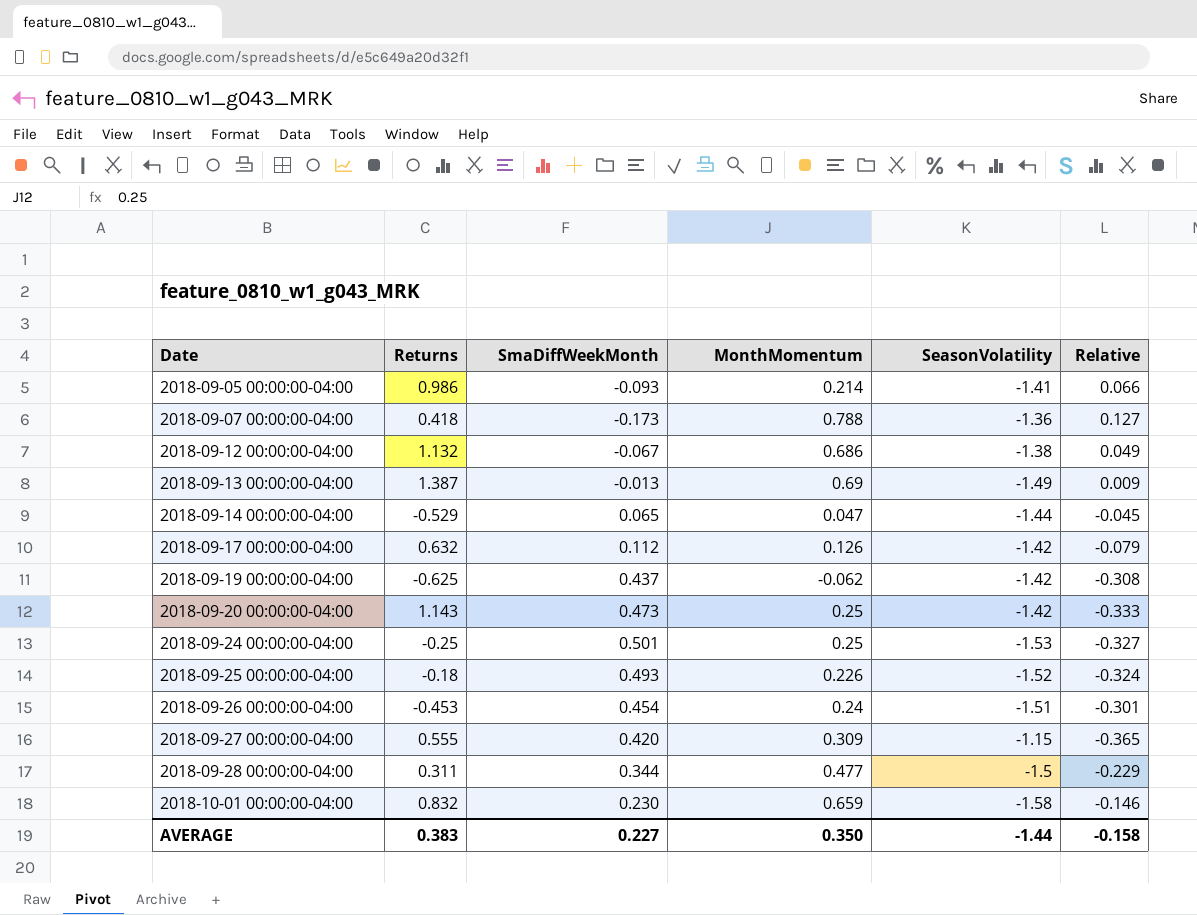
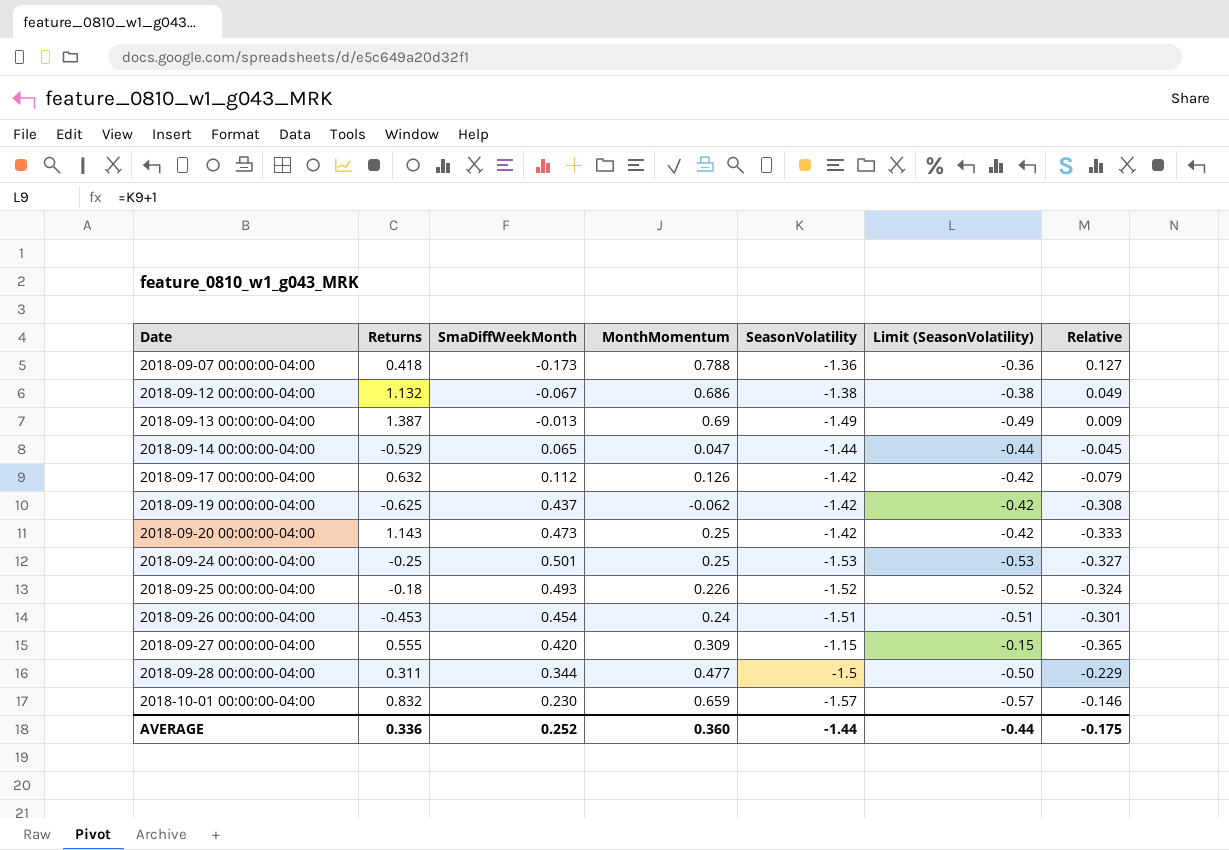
column Limit (SeasonVolatility) | formula: none -> [SeasonVolatility] + 1
row 2018-09-05 00:00:00-04:00: 0.986 | -0.093 | 0.214 | -1.41 | 0.066 -> none
2018-10-01 00:00:00-04:00 | SeasonVolatility: -1.58 -> -1.57
AVERAGE | Returns: 0.383 -> 0.336
AVERAGE | SmaDiffWeekMonth: 0.227 -> 0.252
AVERAGE | MonthMomentum: 0.350 -> 0.360
AVERAGE | Relative: -0.158 -> -0.175

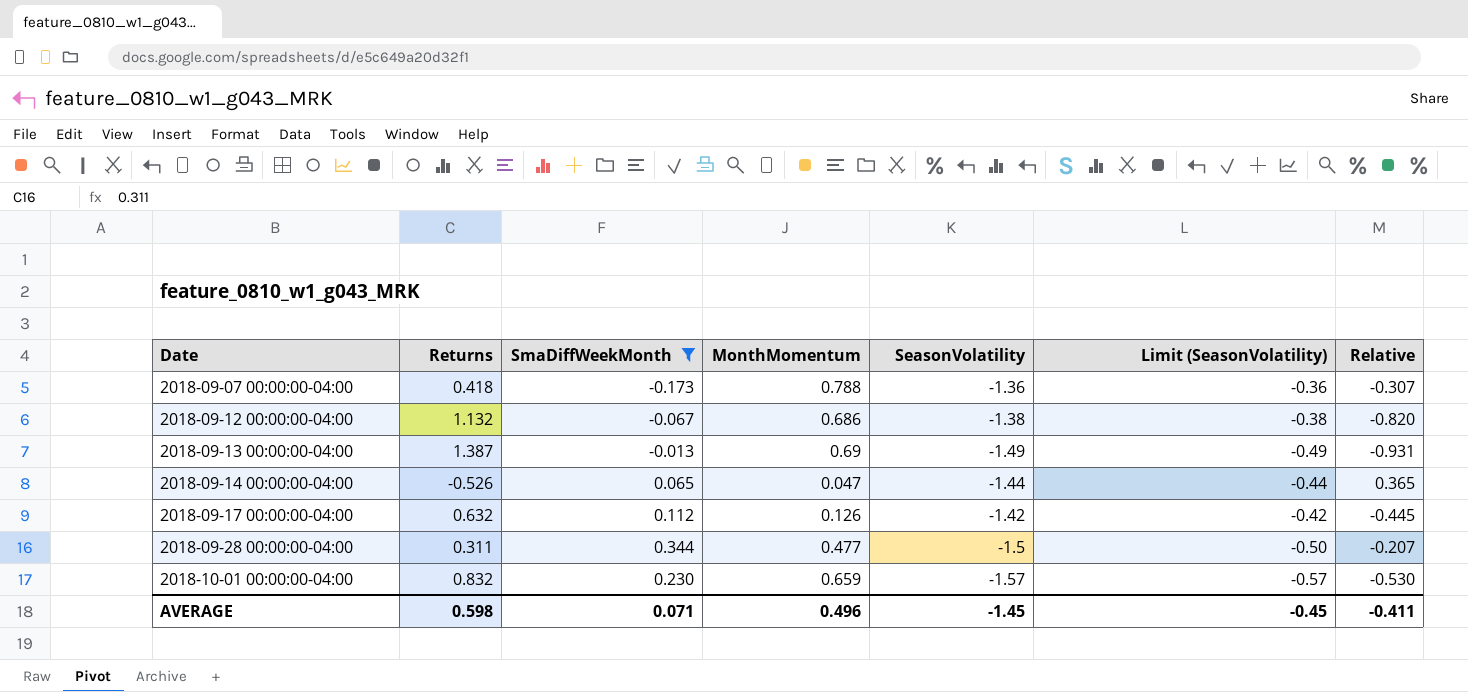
filter: none -> SmaDiffWeekMonth <= 0.344
column Relative | formula: [SmaDiffWeekMonth] / [SeasonVolatility] -> [Returns] / [SeasonVolatility]
2018-09-14 00:00:00-04:00 | Returns: -0.529 -> -0.526
AVERAGE | Returns: 0.336 -> 0.598
AVERAGE | SmaDiffWeekMonth: 0.252 -> 0.071
AVERAGE | MonthMomentum: 0.360 -> 0.496
AVERAGE | SeasonVolatility: -1.44 -> -1.45
AVERAGE | Limit (SeasonVolatility): -0.44 -> -0.45
AVERAGE | Relative: -0.175 -> -0.411

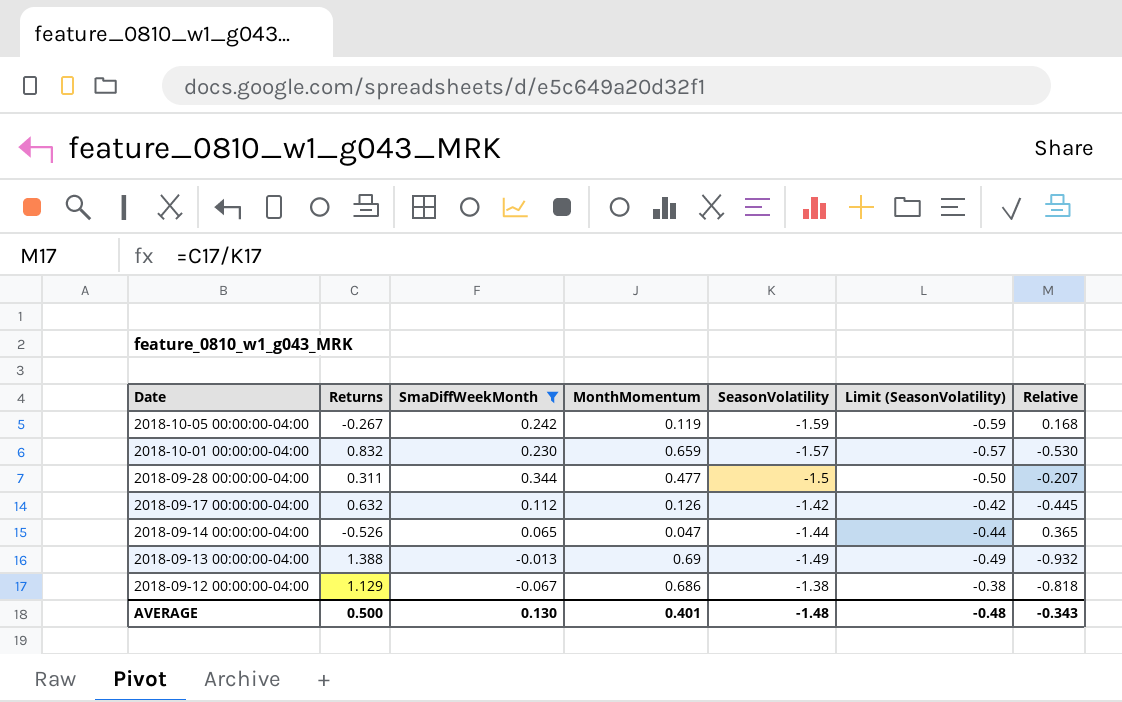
row order: Date ascending -> Date descending
row 2018-09-07 00:00:00-04:00: 0.418 | -0.173 | 0.788 | -1.36 | -0.36 | -0.307 -> none
row 2018-10-05 00:00:00-04:00: none -> -0.267 | 0.242 | 0.119 | -1.59 | -0.59 | 0.168
2018-09-13 00:00:00-04:00 | Returns: 1.387 -> 1.388
2018-09-13 00:00:00-04:00 | Relative: -0.931 -> -0.932
2018-09-12 00:00:00-04:00 | Returns: 1.132 -> 1.129
2018-09-12 00:00:00-04:00 | Relative: -0.820 -> -0.818
AVERAGE | Returns: 0.598 -> 0.500
AVERAGE | SmaDiffWeekMonth: 0.071 -> 0.130
AVERAGE | MonthMomentum: 0.496 -> 0.401
AVERAGE | SeasonVolatility: -1.45 -> -1.48
AVERAGE | Limit (SeasonVolatility): -0.45 -> -0.48
AVERAGE | Relative: -0.411 -> -0.343

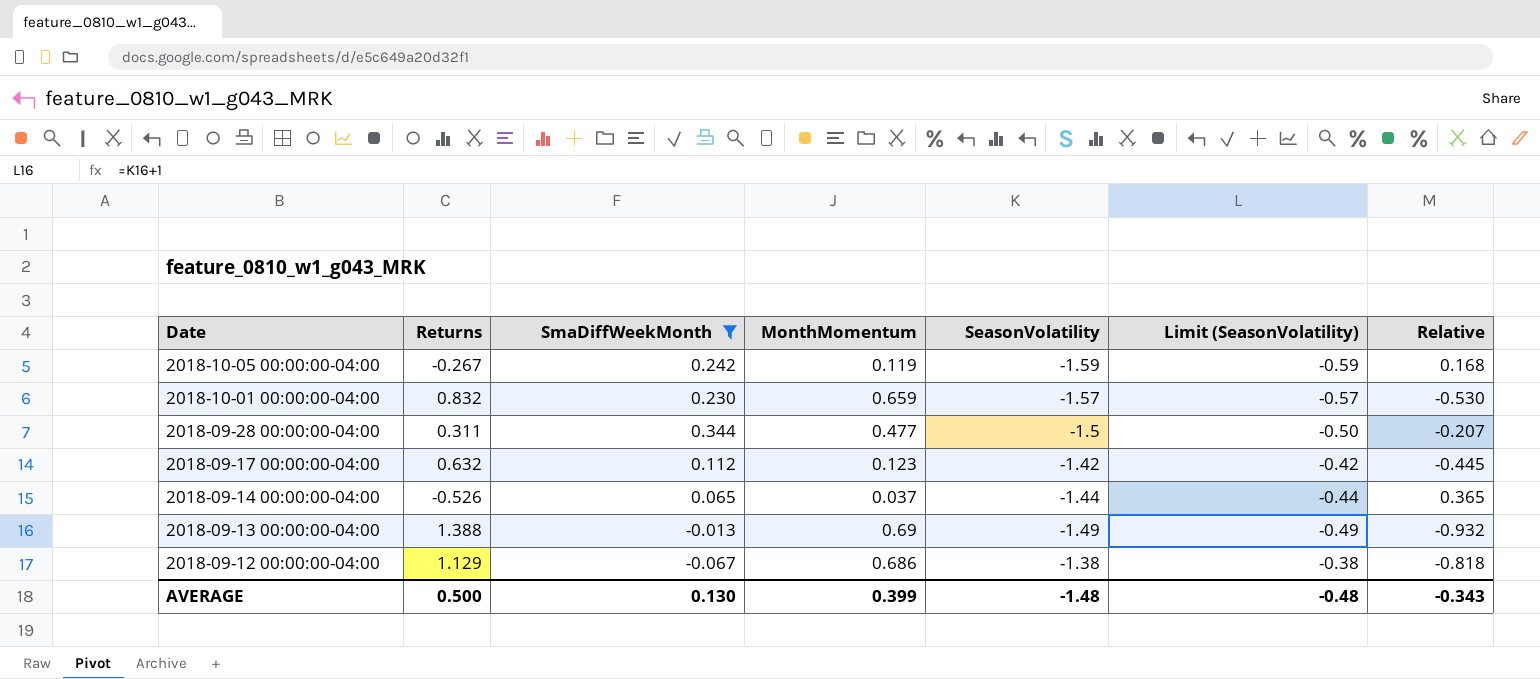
2018-09-17 00:00:00-04:00 | MonthMomentum: 0.126 -> 0.123
2018-09-14 00:00:00-04:00 | MonthMomentum: 0.047 -> 0.037
AVERAGE | MonthMomentum: 0.401 -> 0.399

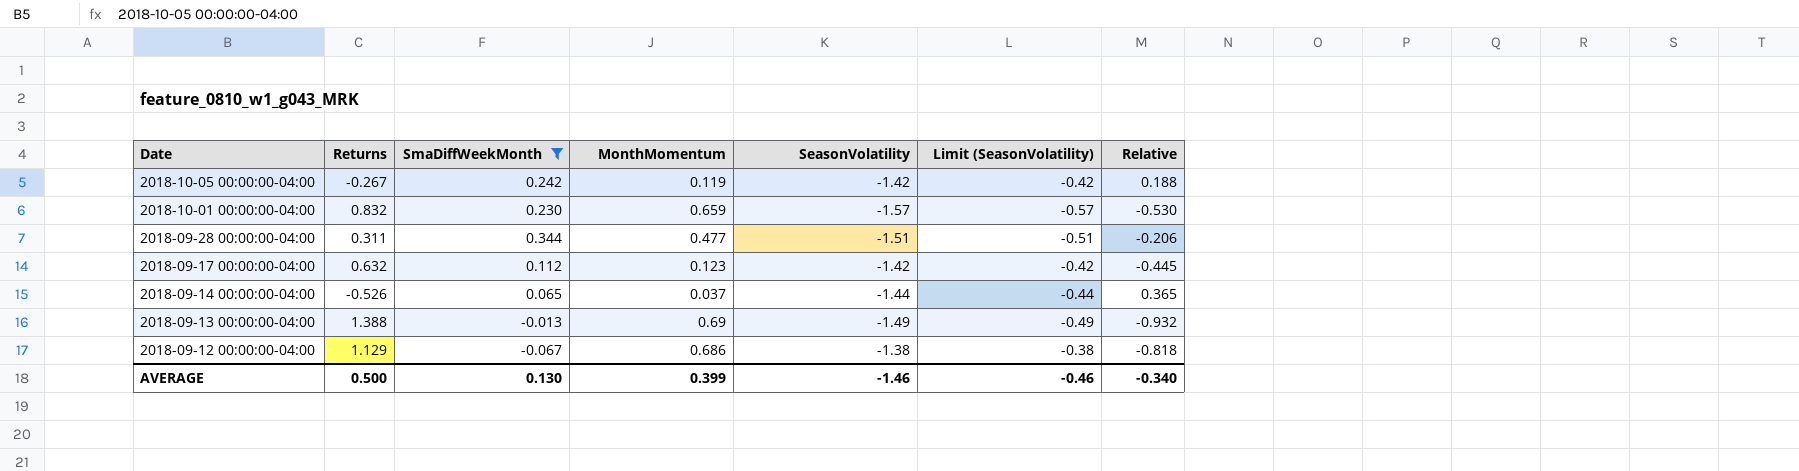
2018-10-05 00:00:00-04:00 | SeasonVolatility: -1.59 -> -1.42
2018-10-05 00:00:00-04:00 | Limit (SeasonVolatility): -0.59 -> -0.42
2018-10-05 00:00:00-04:00 | Relative: 0.168 -> 0.188
2018-09-28 00:00:00-04:00 | SeasonVolatility: -1.5 -> -1.51
2018-09-28 00:00:00-04:00 | Limit (SeasonVolatility): -0.50 -> -0.51
2018-09-28 00:00:00-04:00 | Relative: -0.207 -> -0.206
AVERAGE | SeasonVolatility: -1.48 -> -1.46
AVERAGE | Limit (SeasonVolatility): -0.48 -> -0.46
AVERAGE | Relative: -0.343 -> -0.340

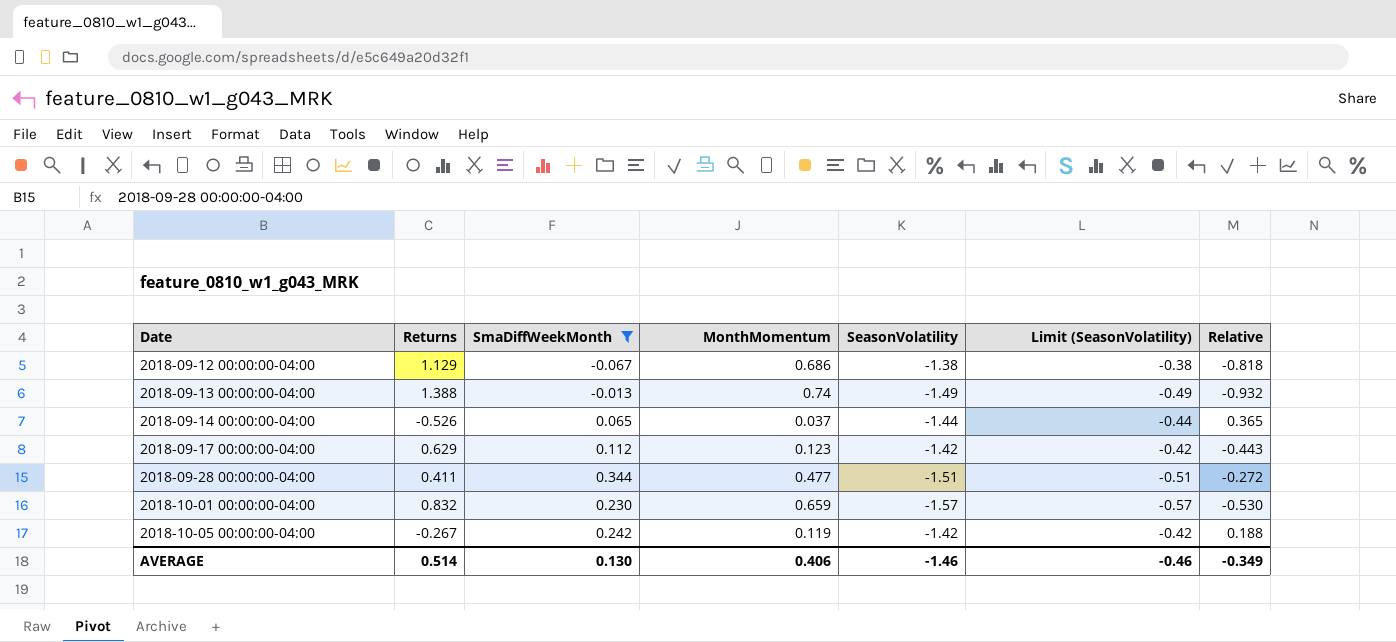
row order: Date descending -> Date ascending
2018-09-13 00:00:00-04:00 | MonthMomentum: 0.69 -> 0.74
2018-09-17 00:00:00-04:00 | Returns: 0.632 -> 0.629
2018-09-17 00:00:00-04:00 | Relative: -0.445 -> -0.443
2018-09-28 00:00:00-04:00 | Returns: 0.311 -> 0.411
2018-09-28 00:00:00-04:00 | Relative: -0.206 -> -0.272
AVERAGE | Returns: 0.500 -> 0.514
AVERAGE | MonthMomentum: 0.399 -> 0.406
AVERAGE | Relative: -0.340 -> -0.349

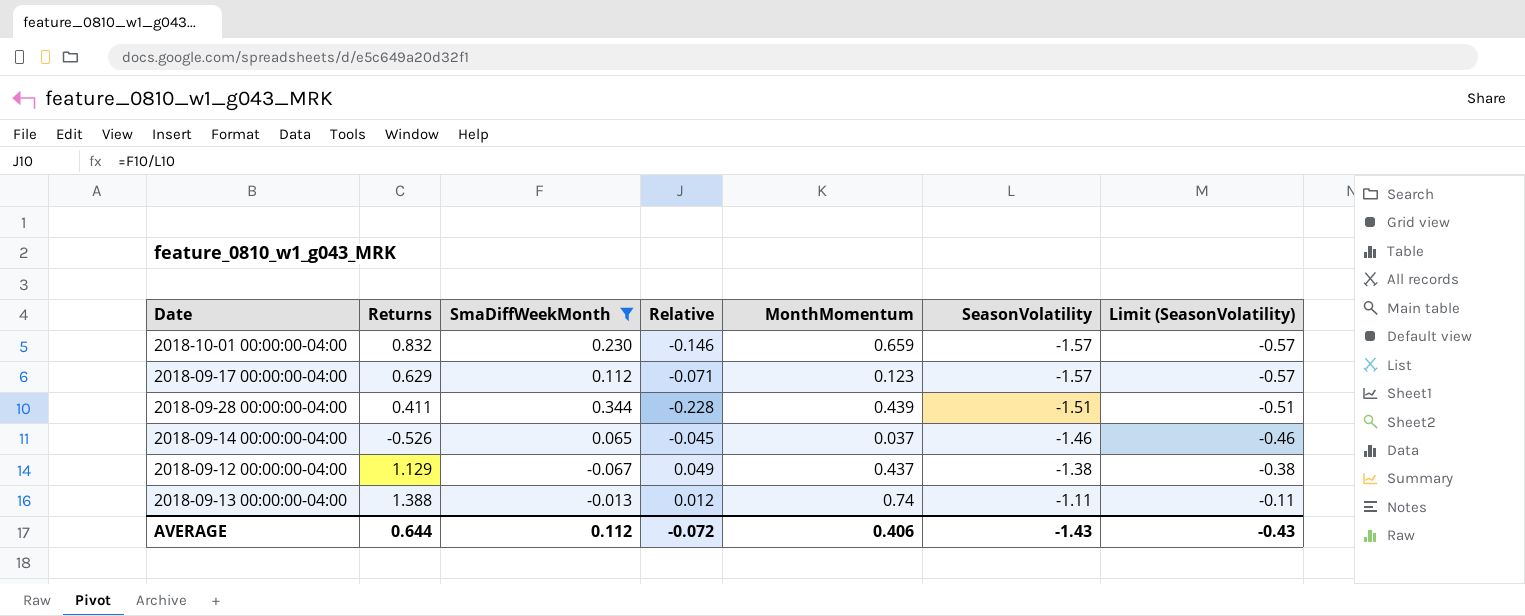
row order: Date ascending -> SeasonVolatility ascending
column Relative | formula: [Returns] / [SeasonVolatility] -> [SmaDiffWeekMonth] / [SeasonVolatility]
column Relative | position: 7 -> 4
row 2018-10-05 00:00:00-04:00: -0.267 | 0.242 | 0.119 | -1.42 | -0.42 | 0.188 -> none
2018-09-17 00:00:00-04:00 | SeasonVolatility: -1.42 -> -1.57
2018-09-17 00:00:00-04:00 | Limit (SeasonVolatility): -0.42 -> -0.57
2018-09-28 00:00:00-04:00 | MonthMomentum: 0.477 -> 0.439
2018-09-14 00:00:00-04:00 | SeasonVolatility: -1.44 -> -1.46
2018-09-14 00:00:00-04:00 | Limit (SeasonVolatility): -0.44 -> -0.46
2018-09-12 00:00:00-04:00 | MonthMomentum: 0.686 -> 0.437
2018-09-13 00:00:00-04:00 | SeasonVolatility: -1.49 -> -1.11
2018-09-13 00:00:00-04:00 | Limit (SeasonVolatility): -0.49 -> -0.11
AVERAGE | Returns: 0.514 -> 0.644
AVERAGE | SmaDiffWeekMonth: 0.130 -> 0.112
AVERAGE | Relative: -0.349 -> -0.072
AVERAGE | SeasonVolatility: -1.46 -> -1.43
AVERAGE | Limit (SeasonVolatility): -0.46 -> -0.43

